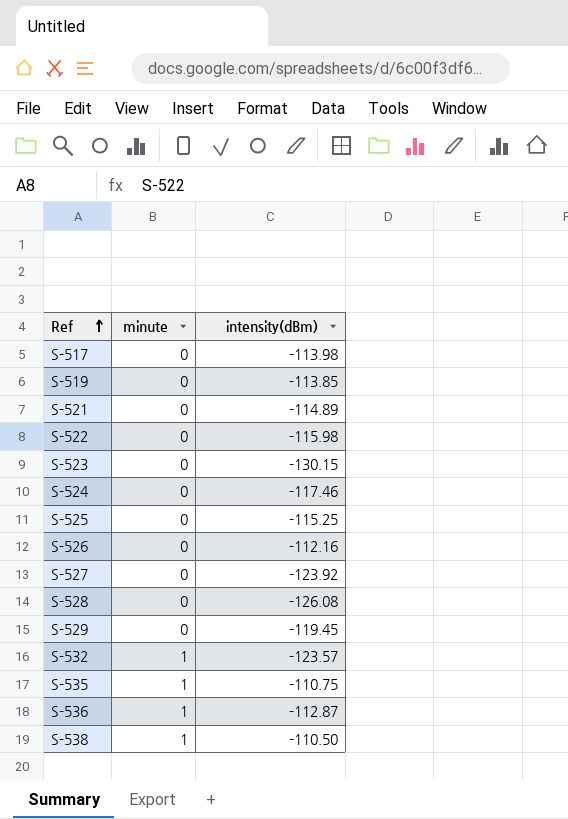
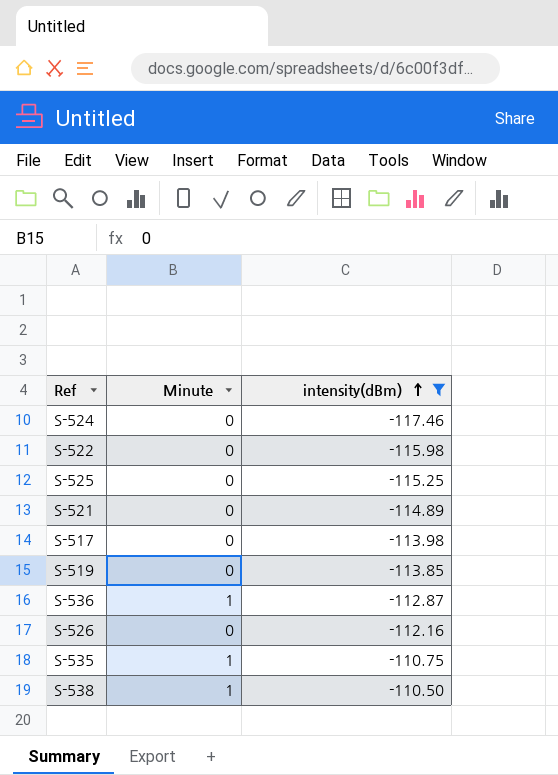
filter: none -> intensity(dBm) >= -117.46
row order: Ref ascending -> intensity(dBm) ascending
column name: minute -> Minute

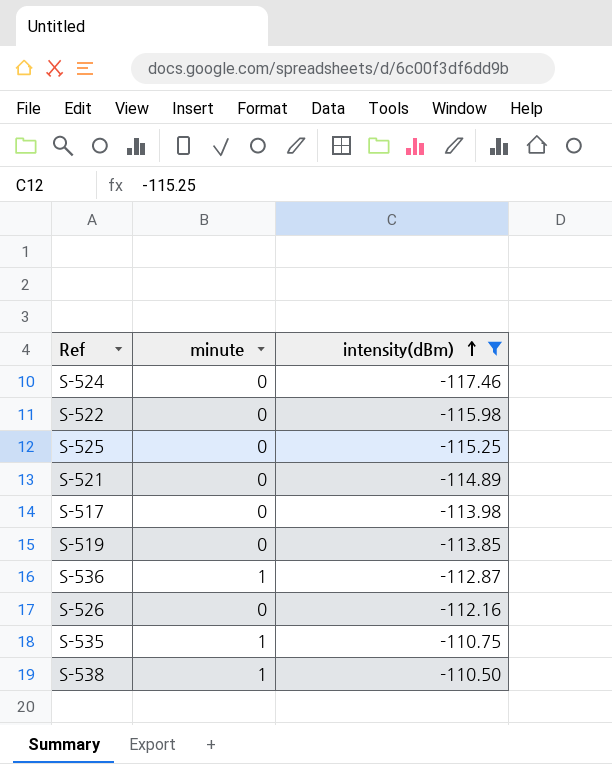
column name: Minute -> minute

